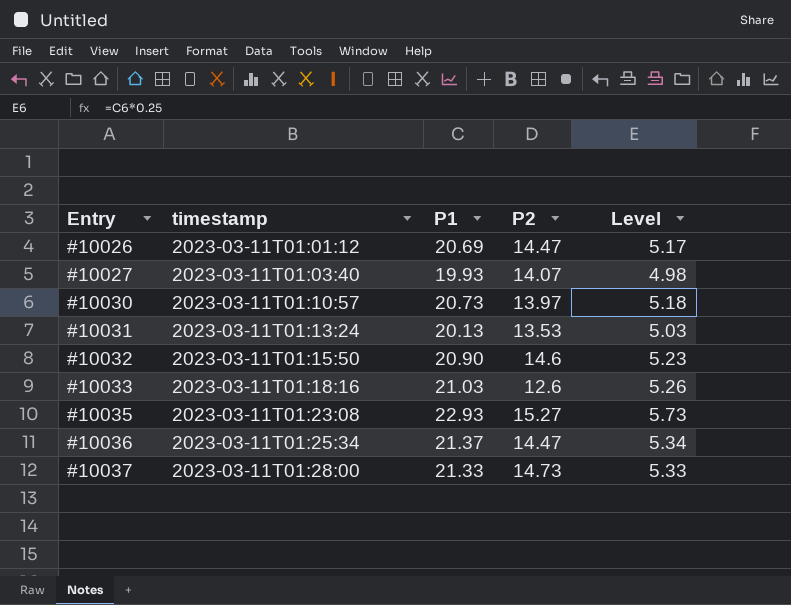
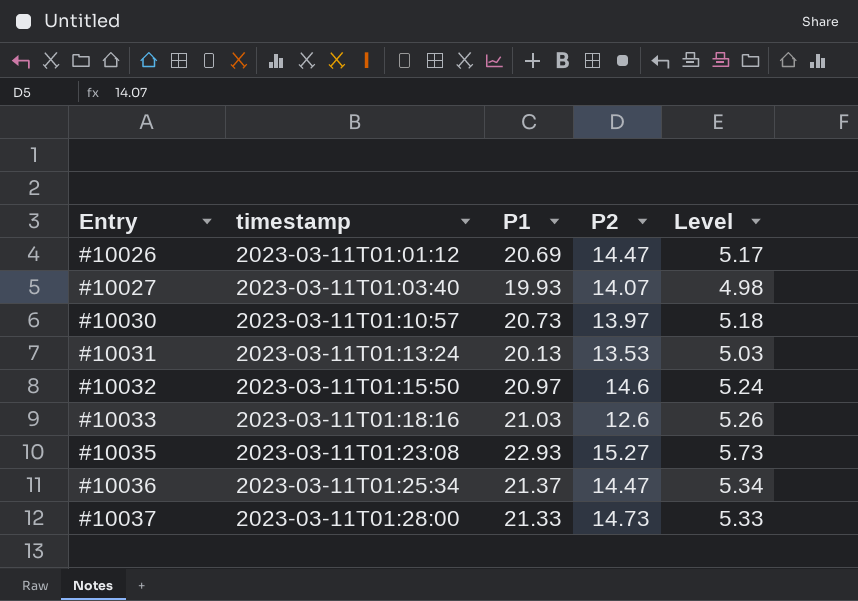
#10032 | P1: 20.90 -> 20.97
#10032 | Level: 5.23 -> 5.24

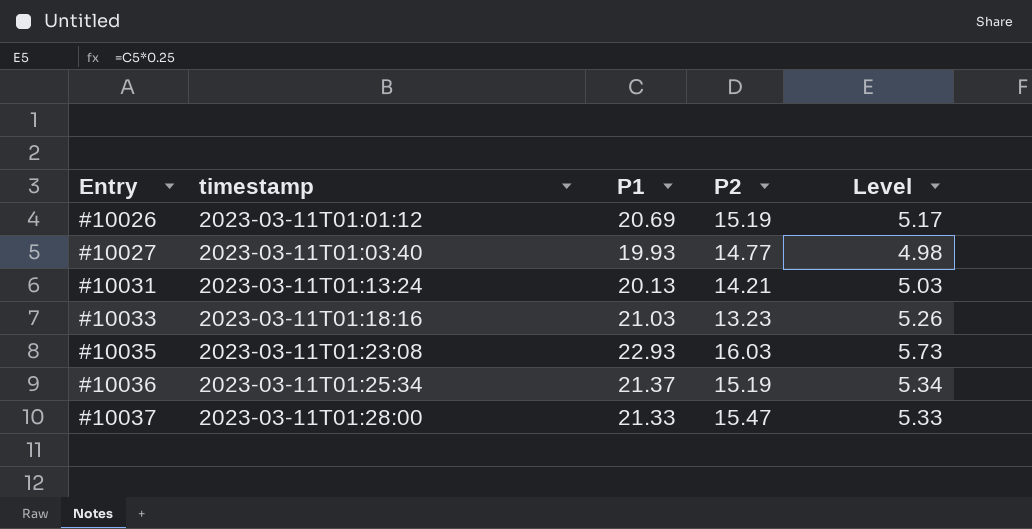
row #10030: 2023-03-11T01:10:57 | 20.73 | 13.97 | 5.18 -> none
row #10032: 2023-03-11T01:15:50 | 20.97 | 14.6 | 5.24 -> none
#10026 | P2: 14.47 -> 15.19
#10027 | P2: 14.07 -> 14.77
#10031 | P2: 13.53 -> 14.21
#10033 | P2: 12.6 -> 13.23
#10035 | P2: 15.27 -> 16.03
#10036 | P2: 14.47 -> 15.19
#10037 | P2: 14.73 -> 15.47

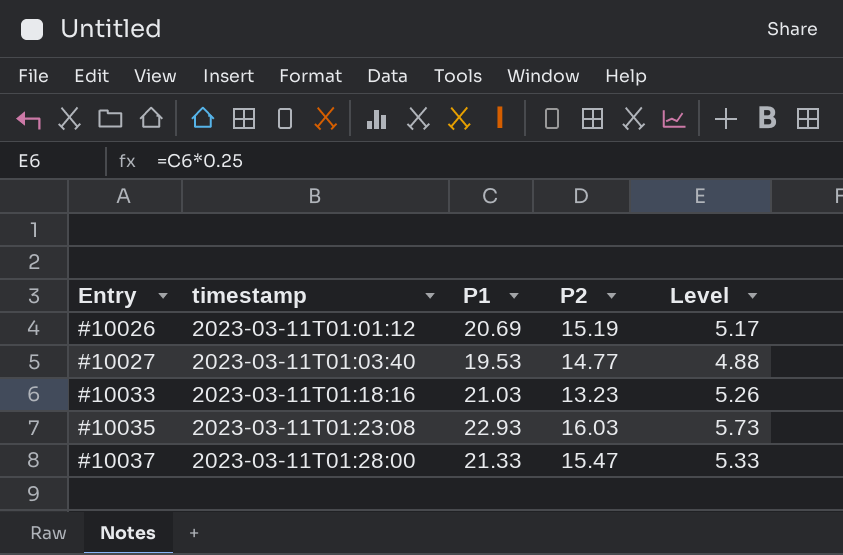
row #10031: 2023-03-11T01:13:24 | 20.13 | 14.21 | 5.03 -> none
row #10036: 2023-03-11T01:25:34 | 21.37 | 15.19 | 5.34 -> none
#10027 | P1: 19.93 -> 19.53
#10027 | Level: 4.98 -> 4.88

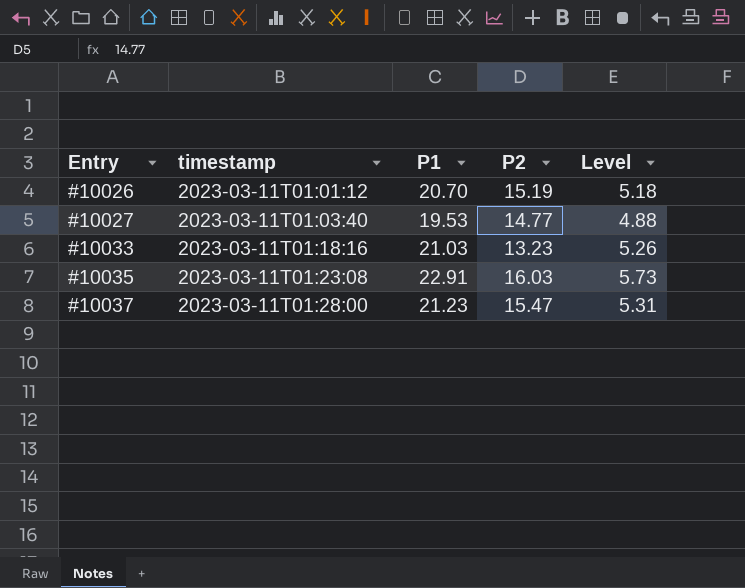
#10026 | P1: 20.69 -> 20.70
#10026 | Level: 5.17 -> 5.18
#10035 | P1: 22.93 -> 22.91
#10037 | P1: 21.33 -> 21.23
#10037 | Level: 5.33 -> 5.31

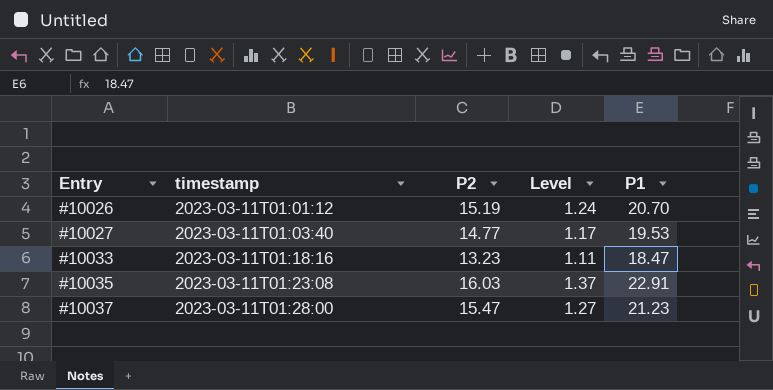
column Level | formula: [P1] * 0.25 -> [P1] * 0.06
column P1 | position: 3 -> 5
#10033 | P1: 21.03 -> 18.47

